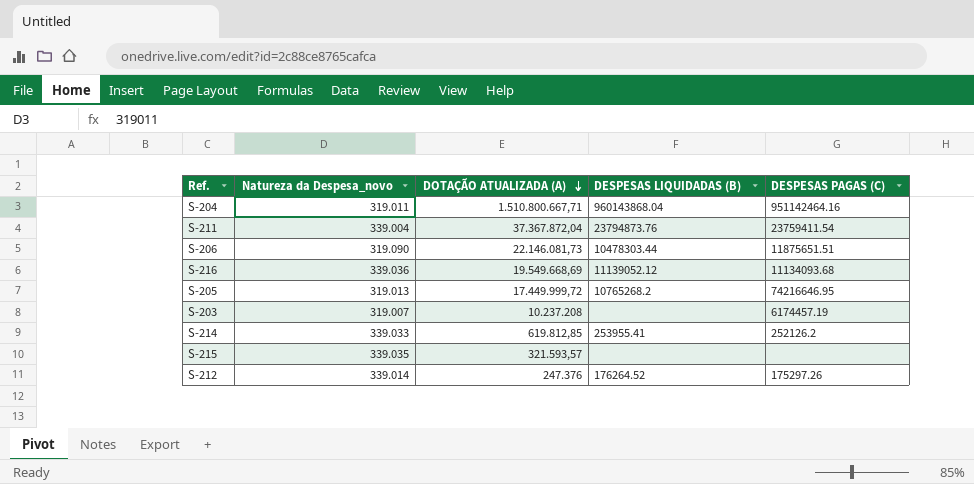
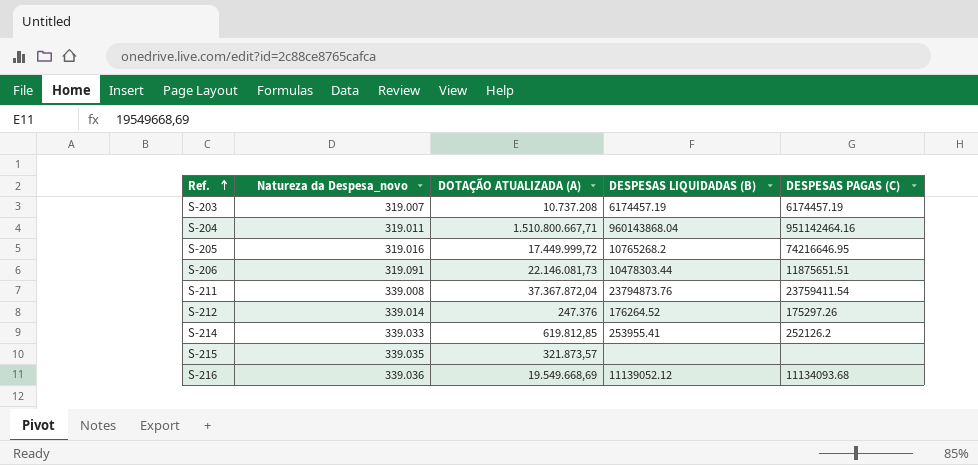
row order: DOTAÇÃO ATUALIZADA (A) descending -> Ref. ascending
S-203 | DOTAÇÃO ATUALIZADA (A): 10.237.208 -> 10.737.208
S-203 | DESPESAS LIQUIDADAS (B): none -> 6174457.19
S-205 | Natureza da Despesa_novo: 319.013 -> 319.016
S-206 | Natureza da Despesa_novo: 319.090 -> 319.091
S-211 | Natureza da Despesa_novo: 339.004 -> 339.008
S-215 | DOTAÇÃO ATUALIZADA (A): 321.593,57 -> 321.873,57

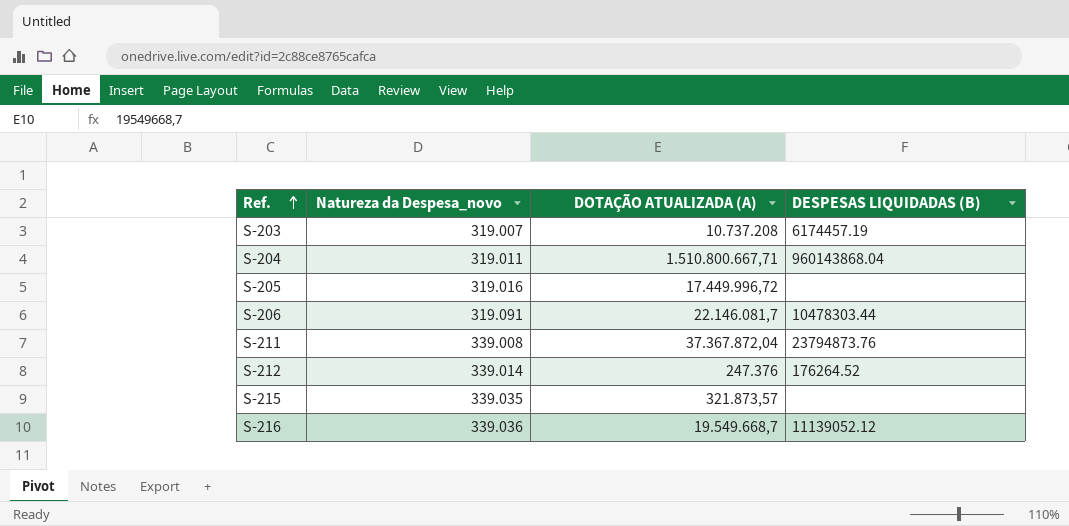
column DESPESAS PAGAS (C) | position: 5 -> none
row S-214: 339.033 | 619.812,85 | 253955.41 | 252126.2 -> none
S-205 | DOTAÇÃO ATUALIZADA (A): 17.449.999,72 -> 17.449.996,72
S-205 | DESPESAS LIQUIDADAS (B): 10765268.2 -> none
S-206 | DOTAÇÃO ATUALIZADA (A): 22.146.081,73 -> 22.146.081,7
S-216 | DOTAÇÃO ATUALIZADA (A): 19.549.668,69 -> 19.549.668,7

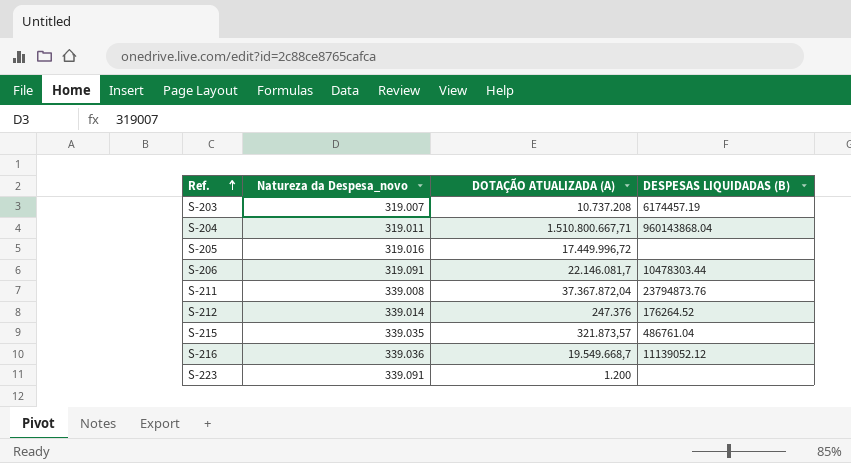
S-215 | DESPESAS LIQUIDADAS (B): none -> 486761.04
row S-223: none -> 339.091 | 1.200 | none

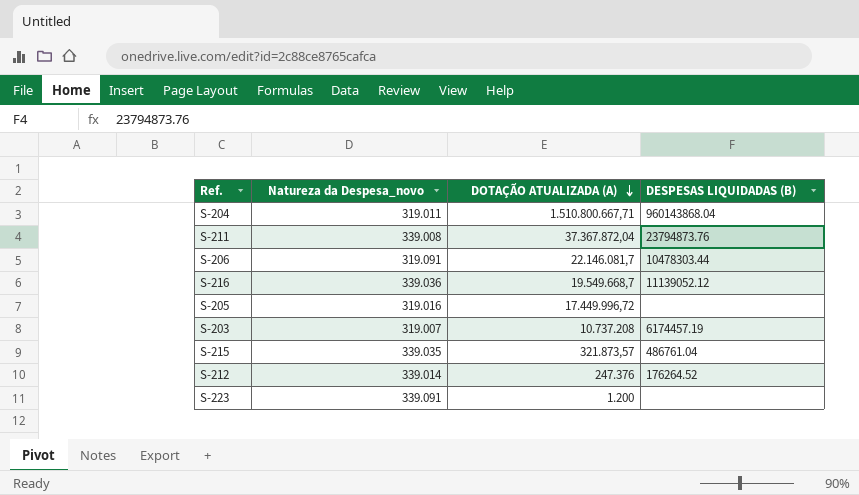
row order: Ref. ascending -> DOTAÇÃO ATUALIZADA (A) descending

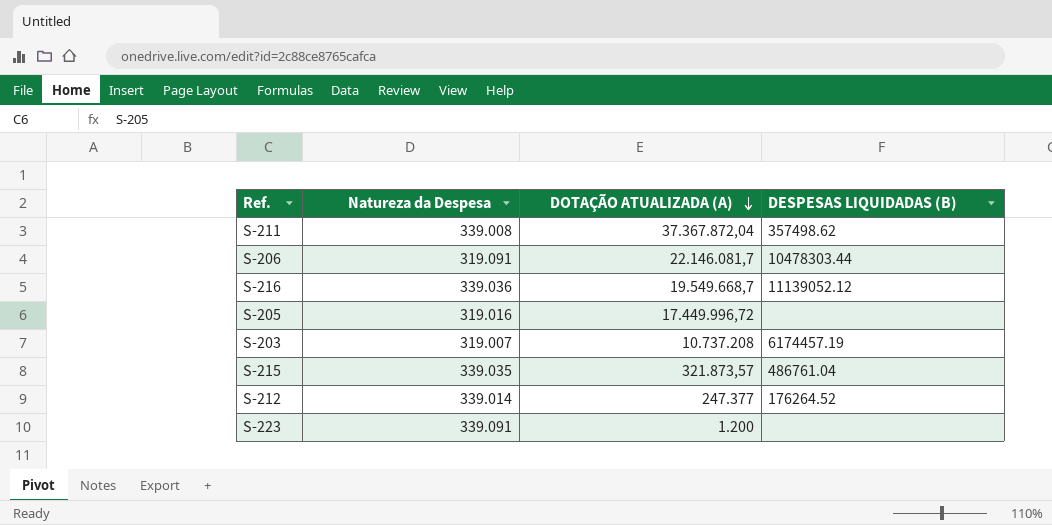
column name: Natureza da Despesa_novo -> Natureza da Despesa
row S-204: 319.011 | 1.510.800.667,71 | 960143868.04 -> none
S-211 | DESPESAS LIQUIDADAS (B): 23794873.76 -> 357498.62
S-212 | DOTAÇÃO ATUALIZADA (A): 247.376 -> 247.377

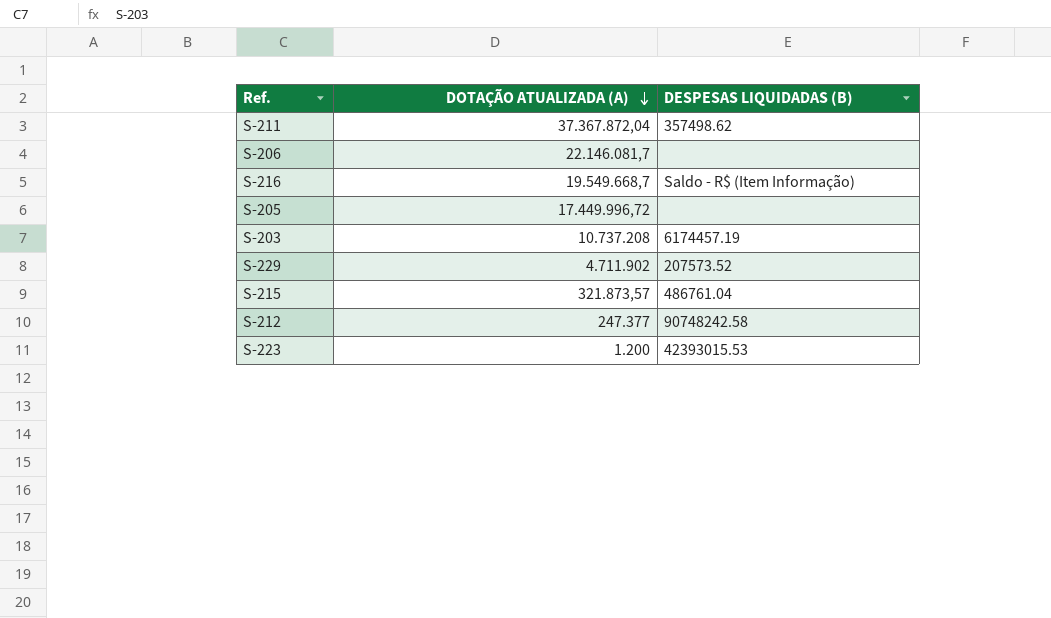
column Natureza da Despesa | position: 2 -> none
S-206 | DESPESAS LIQUIDADAS (B): 10478303.44 -> none
S-216 | DESPESAS LIQUIDADAS (B): 11139052.12 -> Saldo - R$ (Item Informação)
row S-229: none -> 4.711.902 | 207573.52
S-212 | DESPESAS LIQUIDADAS (B): 176264.52 -> 90748242.58
S-223 | DESPESAS LIQUIDADAS (B): none -> 42393015.53

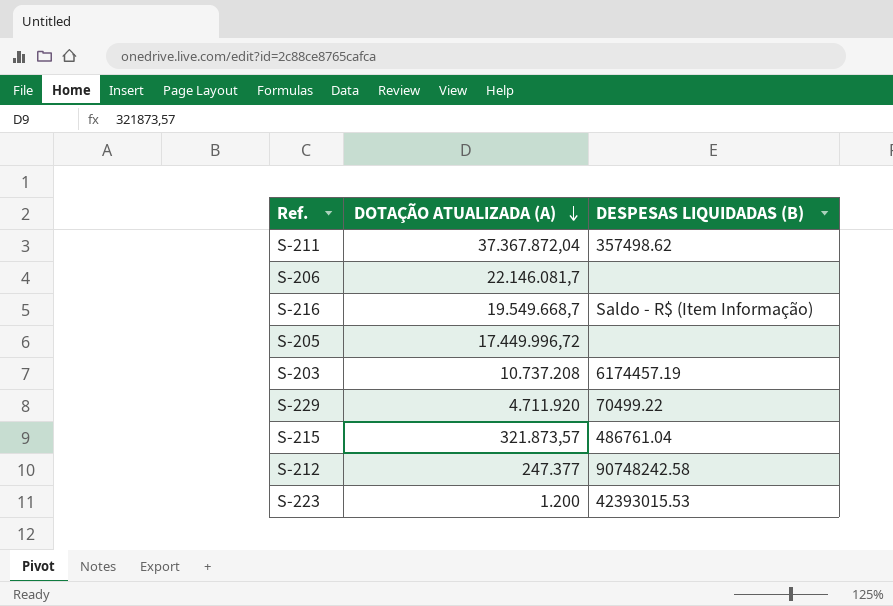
S-229 | DOTAÇÃO ATUALIZADA (A): 4.711.902 -> 4.711.920
S-229 | DESPESAS LIQUIDADAS (B): 207573.52 -> 70499.22

